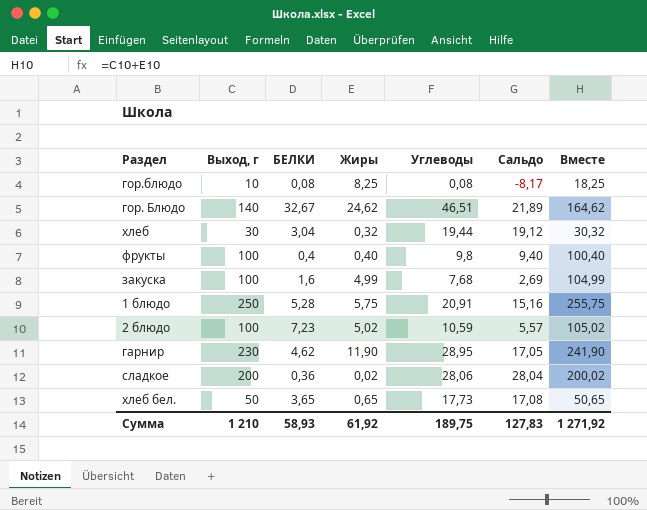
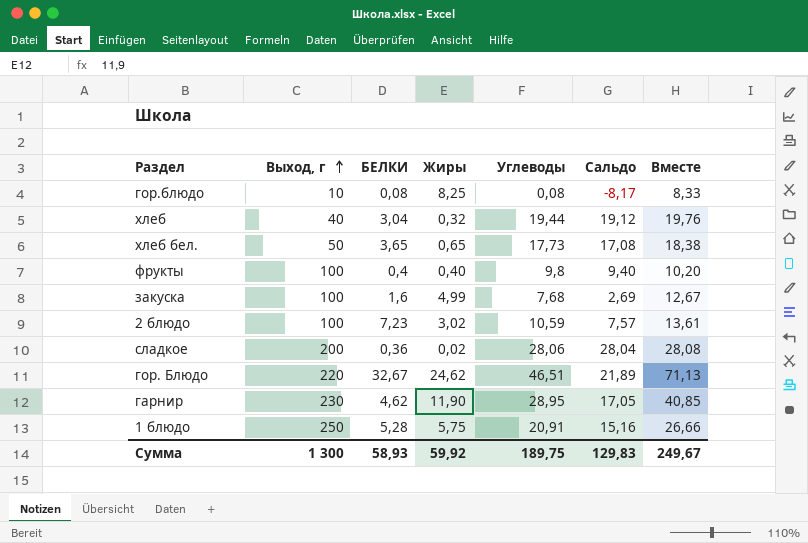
row order: none -> Выход, г ascending
column Вместе | formula: [Выход, г] + [Жиры] -> [Жиры] + [Углеводы]
хлеб | Выход, г: 30 -> 40
2 блюдо | Жиры: 5,02 -> 3,02
2 блюдо | Сальдо: 5,57 -> 7,57
гор. Блюдо | Выход, г: 140 -> 220
Сумма | Выход, г: 1 210 -> 1 300
Сумма | Жиры: 61,92 -> 59,92
Сумма | Сальдо: 127,83 -> 129,83
Сумма | Вместе: 1 271,92 -> 249,67

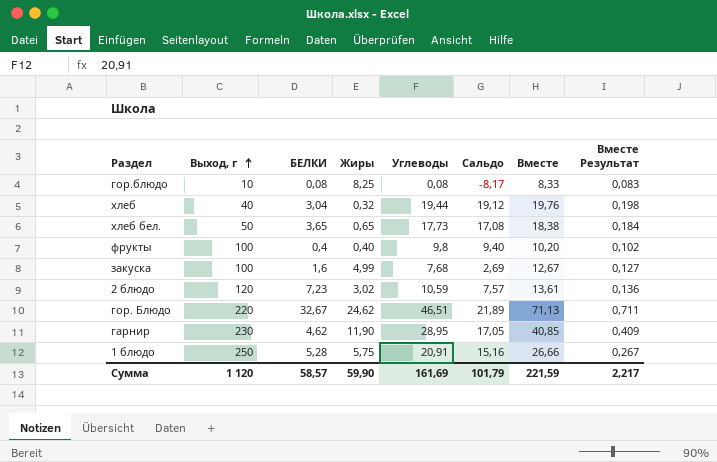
column Вместе Результат | formula: none -> [Вместе] * 0,01
row сладкое: 200 | 0,36 | 0,02 | 28,06 | 28,04 | 28,08 -> none
2 блюдо | Выход, г: 100 -> 120
Сумма | Выход, г: 1 300 -> 1 120
Сумма | БЕЛКИ: 58,93 -> 58,57
Сумма | Жиры: 59,92 -> 59,90
Сумма | Углеводы: 189,75 -> 161,69
Сумма | Сальдо: 129,83 -> 101,79
Сумма | Вместе: 249,67 -> 221,59

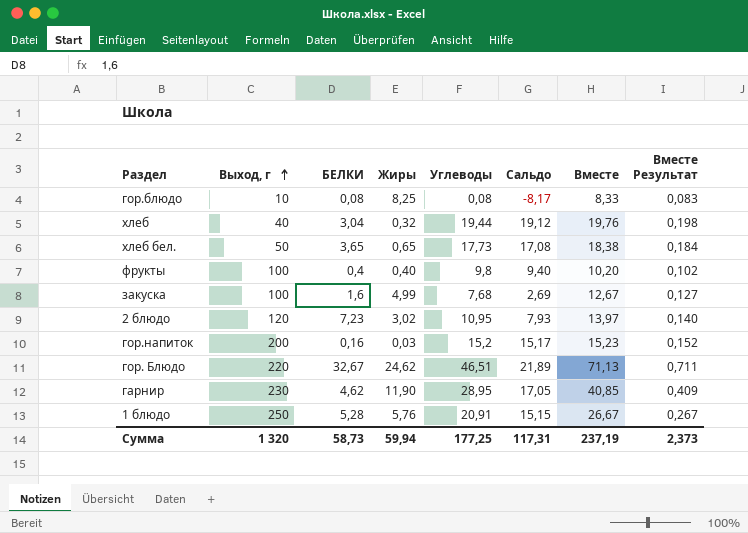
2 блюдо | Углеводы: 10,59 -> 10,95
2 блюдо | Сальдо: 7,57 -> 7,93
2 блюдо | Вместе: 13,61 -> 13,97
2 блюдо | Вместе Результат: 0,136 -> 0,140
row гор.напиток: none -> 200 | 0,16 | 0,03 | 15,2 | 15,17 | 15,23 | 0,152
1 блюдо | Жиры: 5,75 -> 5,76
1 блюдо | Сальдо: 15,16 -> 15,15
1 блюдо | Вместе: 26,66 -> 26,67
Сумма | Выход, г: 1 120 -> 1 320
Сумма | БЕЛКИ: 58,57 -> 58,73
Сумма | Жиры: 59,90 -> 59,94
Сумма | Углеводы: 161,69 -> 177,25
Сумма | Сальдо: 101,79 -> 117,31
Сумма | Вместе: 221,59 -> 237,19
Сумма | Вместе Результат: 2,217 -> 2,373

